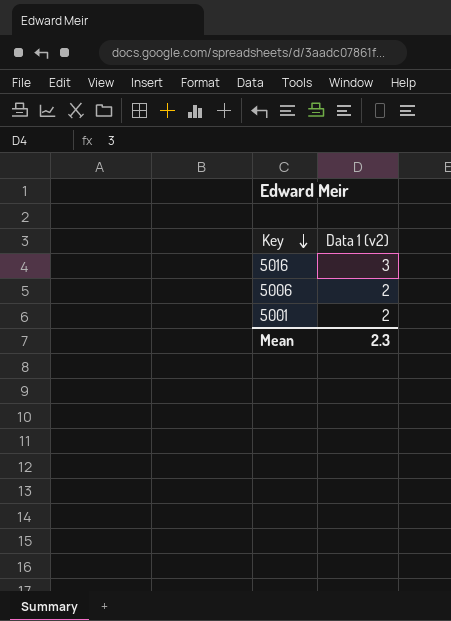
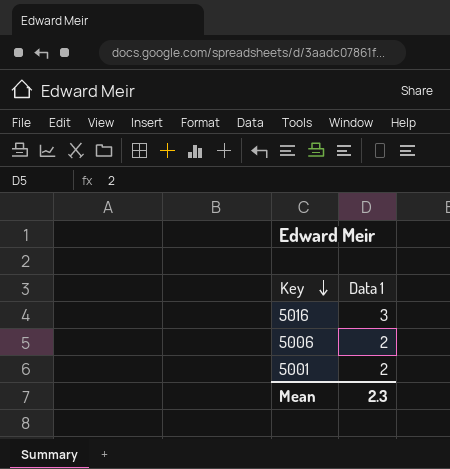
column name: Data 1 (v2) -> Data 1

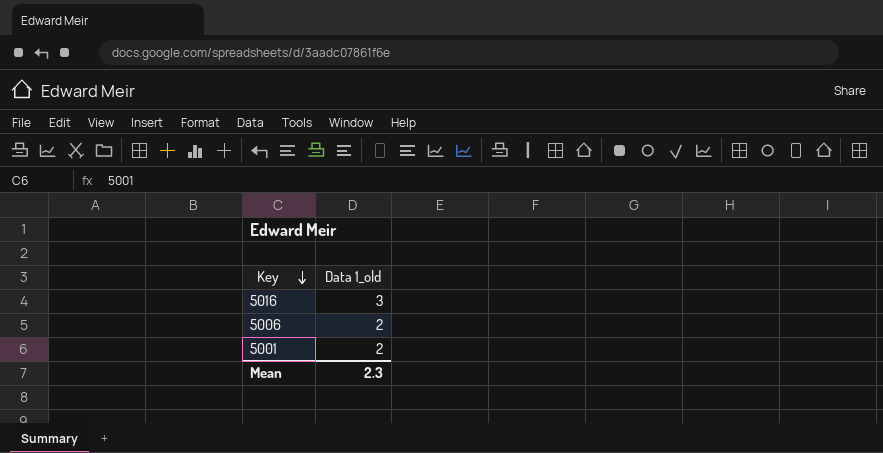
column name: Data 1 -> Data 1_old

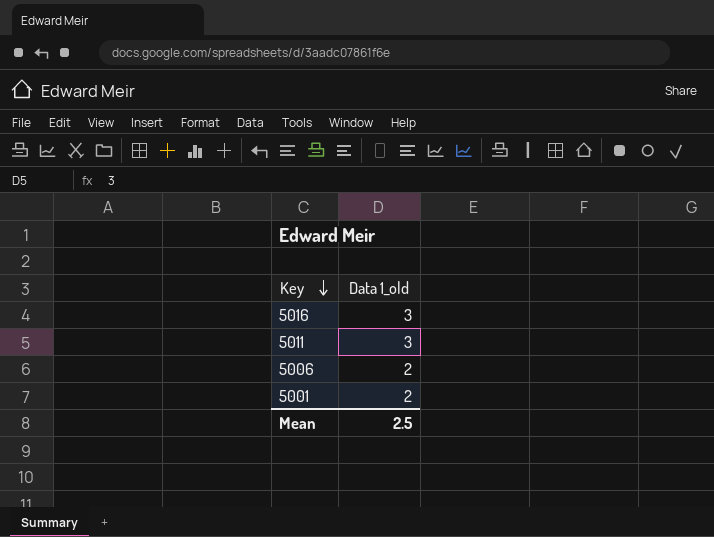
row 5011: none -> 3
Mean | Data 1_old: 2.3 -> 2.5

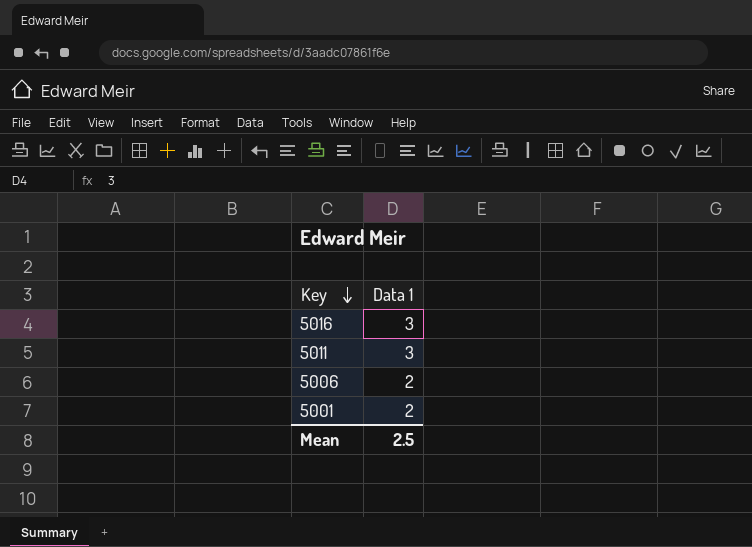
column name: Data 1_old -> Data 1

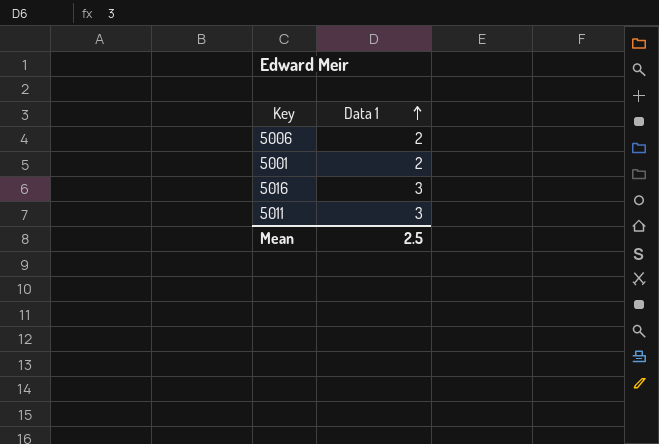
row order: Key descending -> Data 1 ascending

